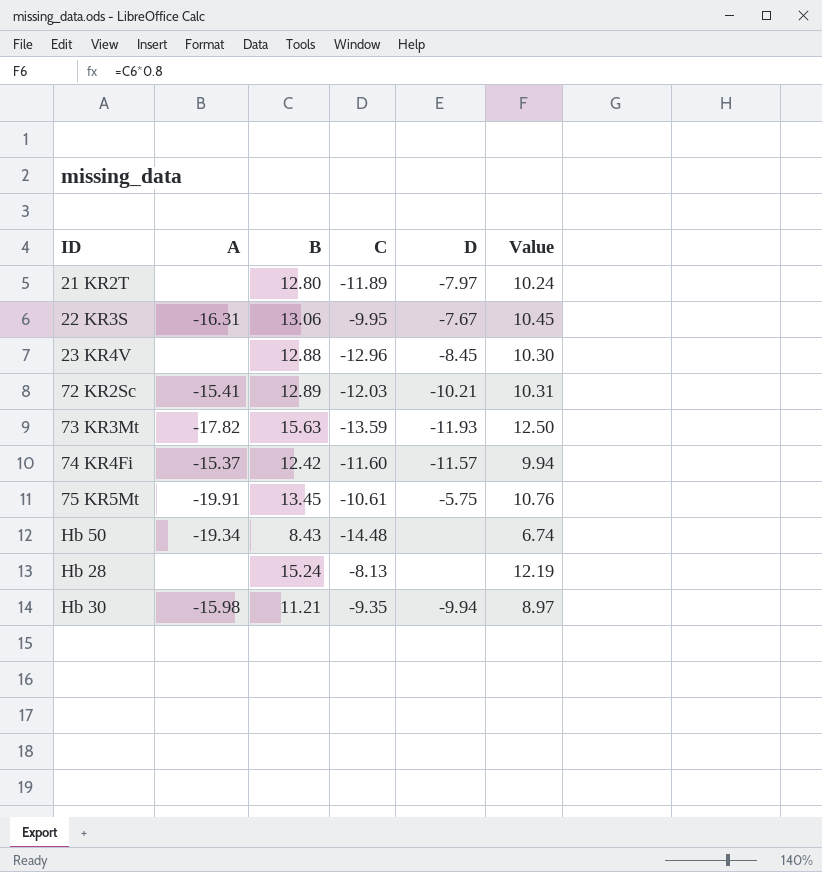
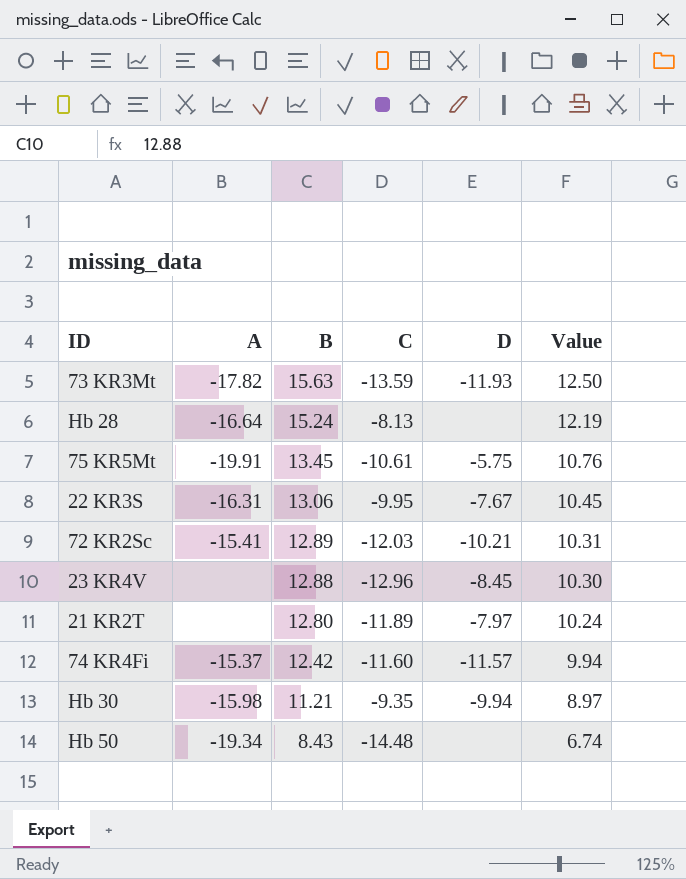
row order: none -> B descending
Hb 28 | A: none -> -16.64

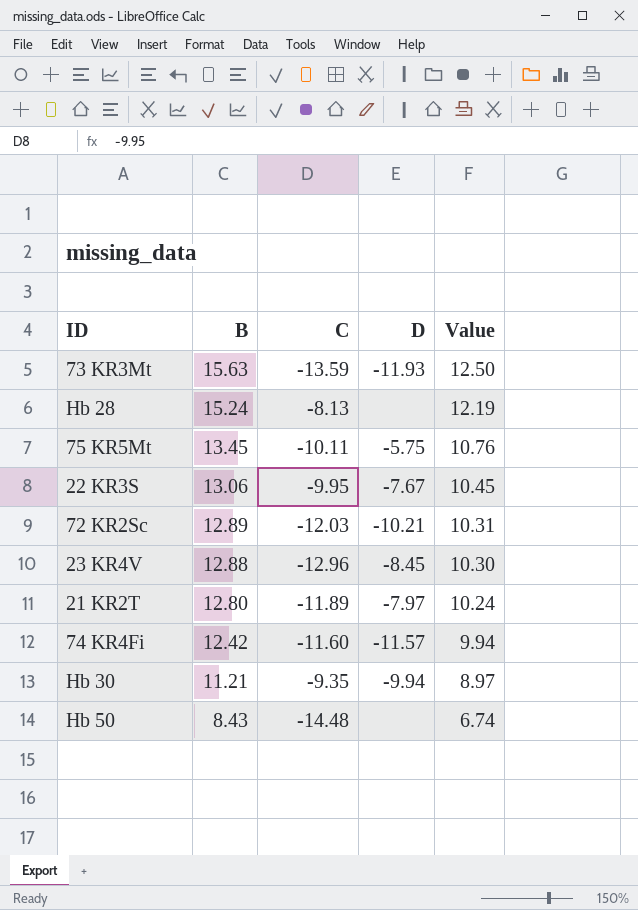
column A | position: 2 -> none
75 KR5Mt | C: -10.61 -> -10.11

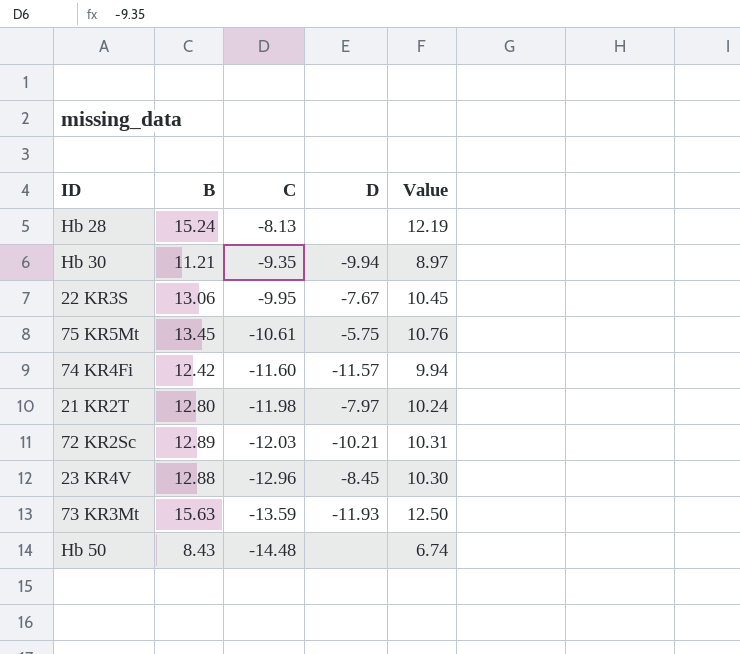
row order: B descending -> C descending
75 KR5Mt | C: -10.11 -> -10.61
21 KR2T | C: -11.89 -> -11.98

